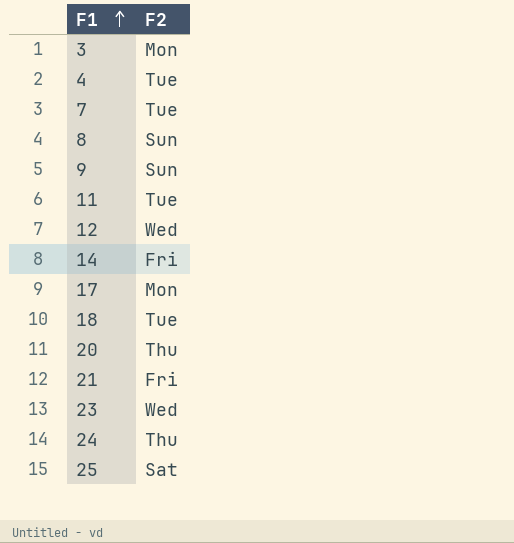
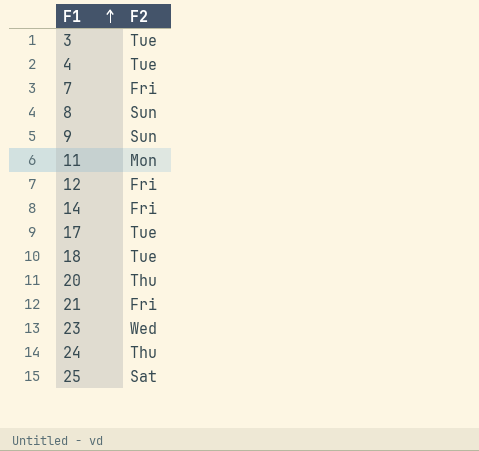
3 | F2: Mon -> Tue
7 | F2: Tue -> Fri
11 | F2: Tue -> Mon
12 | F2: Wed -> Fri
17 | F2: Mon -> Tue

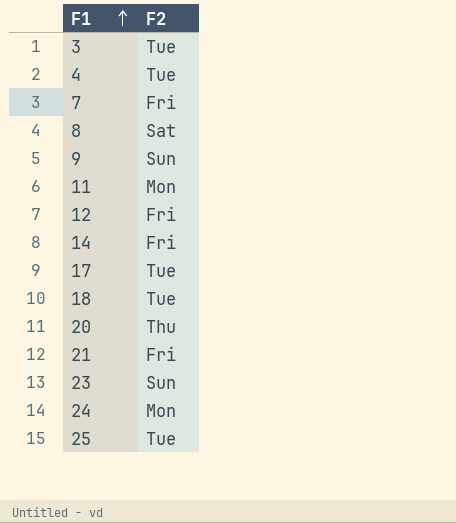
8 | F2: Sun -> Sat
23 | F2: Wed -> Sun
24 | F2: Thu -> Mon
25 | F2: Sat -> Tue

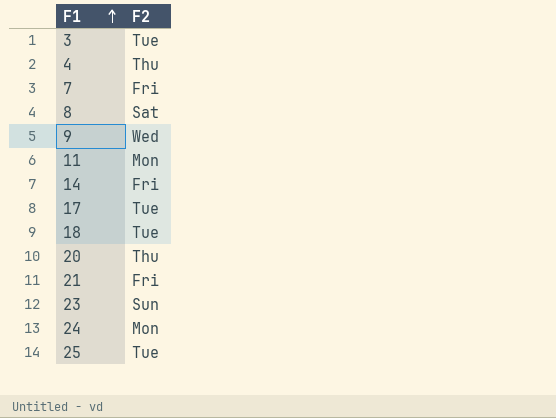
row 12: Fri -> none
4 | F2: Tue -> Thu
9 | F2: Sun -> Wed

